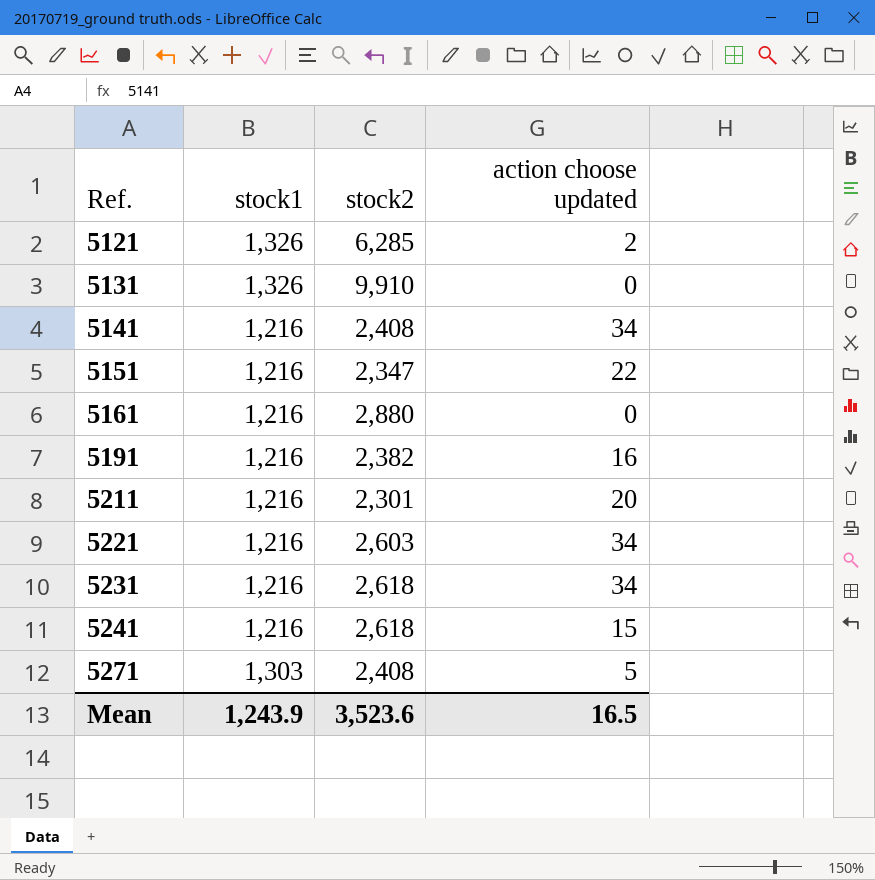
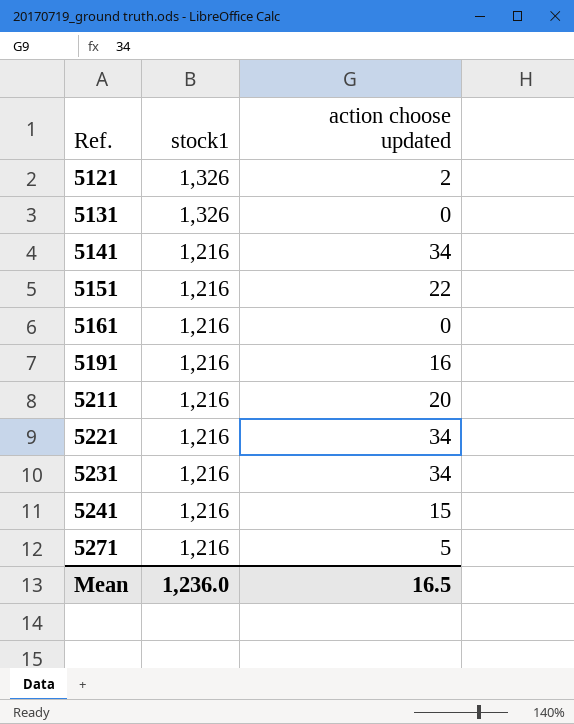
column stock2 | position: 3 -> none
5271 | stock1: 1,303 -> 1,216
Mean | stock1: 1,243.9 -> 1,236.0

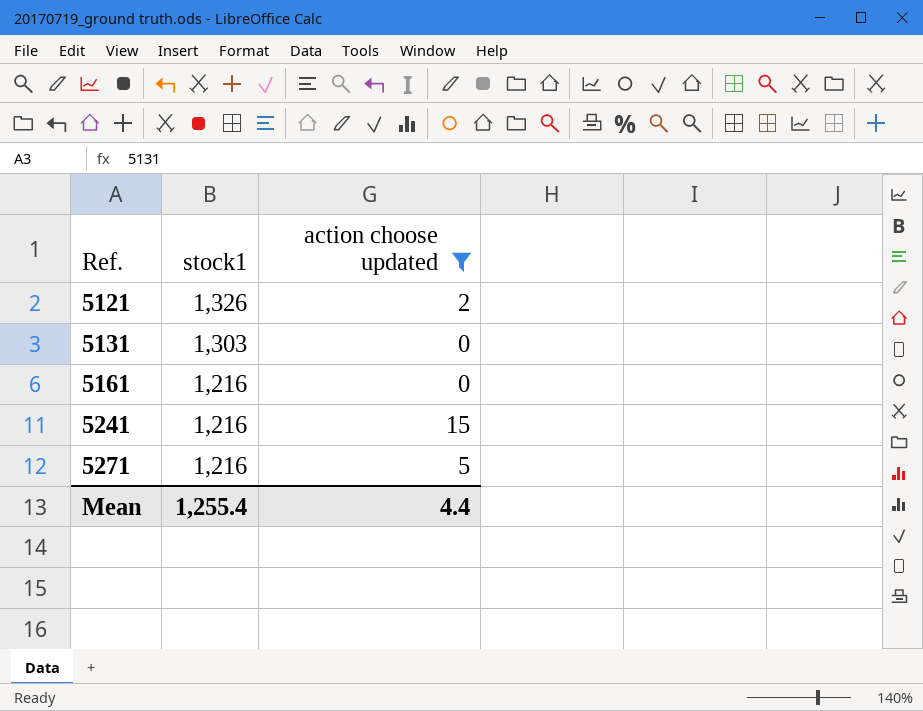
filter: none -> action choose updated <= 15
5131 | stock1: 1,326 -> 1,303
Mean | stock1: 1,236.0 -> 1,255.4
Mean | action choose updated: 16.5 -> 4.4

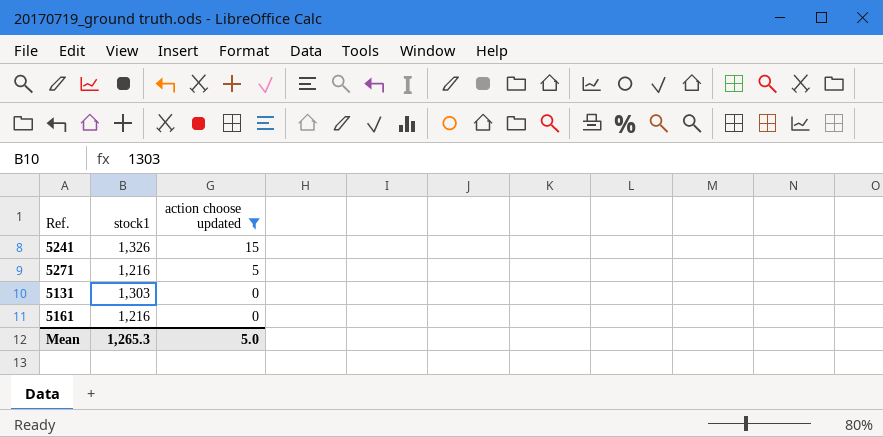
row order: Ref. ascending -> action choose updated descending
row 5121: 1,326 | 2 -> none
5241 | stock1: 1,216 -> 1,326
Mean | stock1: 1,255.4 -> 1,265.3
Mean | action choose updated: 4.4 -> 5.0

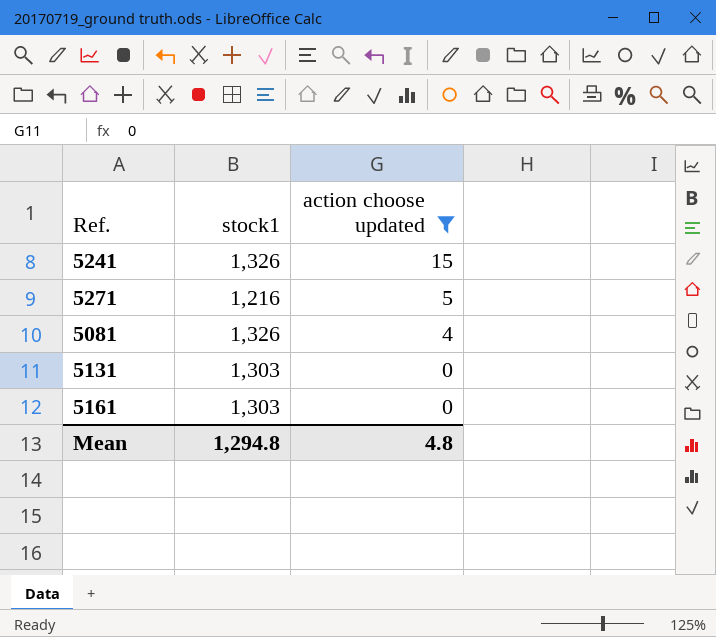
row 5081: none -> 1,326 | 4
5161 | stock1: 1,216 -> 1,303
Mean | stock1: 1,265.3 -> 1,294.8
Mean | action choose updated: 5.0 -> 4.8

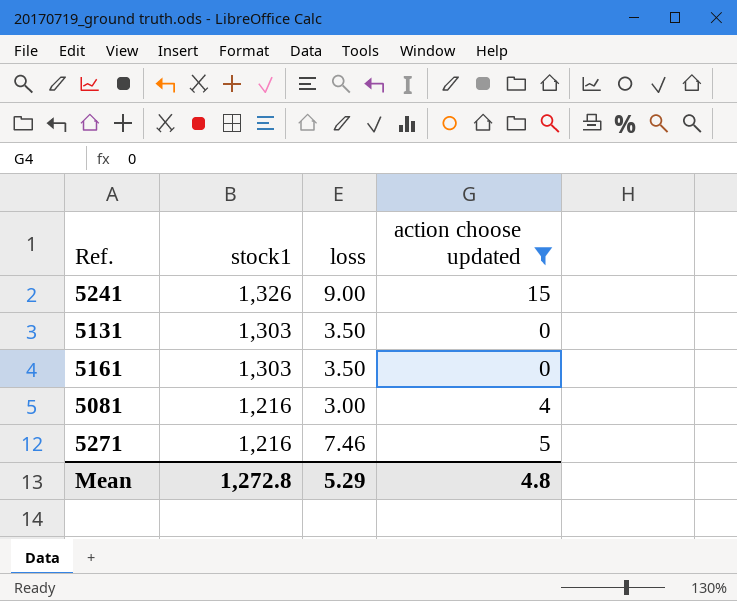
row order: action choose updated descending -> stock1 descending
column loss | position: none -> 3
5081 | stock1: 1,326 -> 1,216
Mean | stock1: 1,294.8 -> 1,272.8

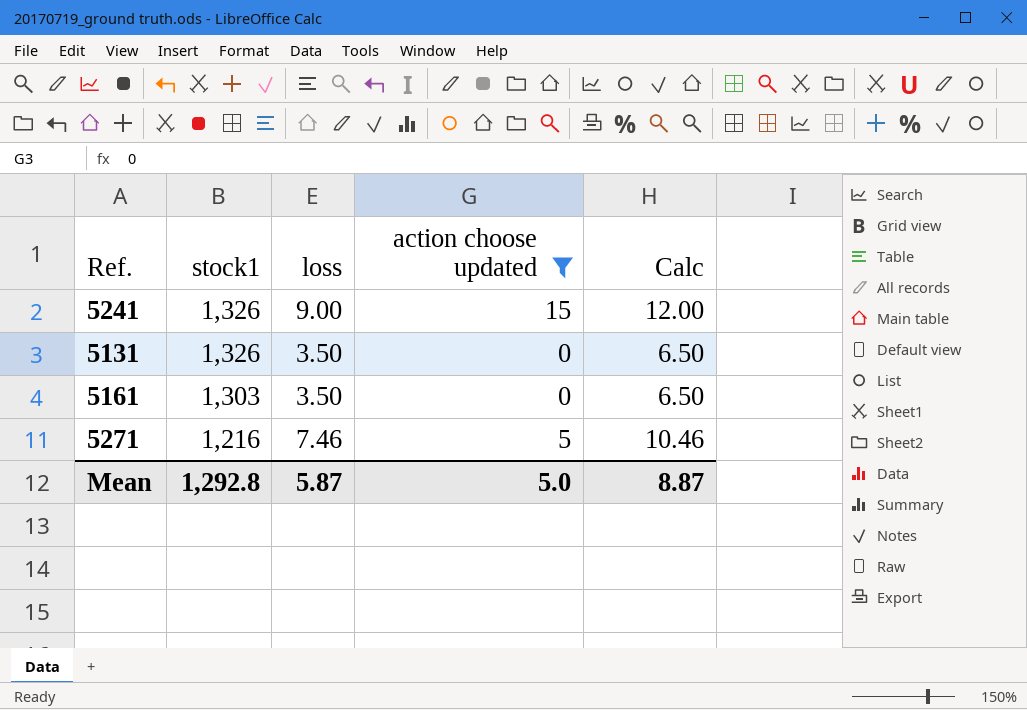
column Calc | formula: none -> [loss] + 3
row 5081: 1,216 | 3.00 | 4 -> none
5131 | stock1: 1,303 -> 1,326
Mean | stock1: 1,272.8 -> 1,292.8
Mean | loss: 5.29 -> 5.87
Mean | action choose updated: 4.8 -> 5.0

